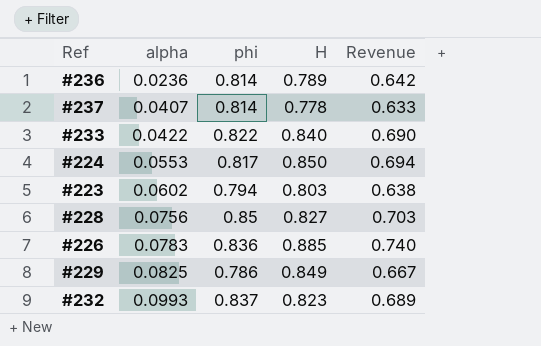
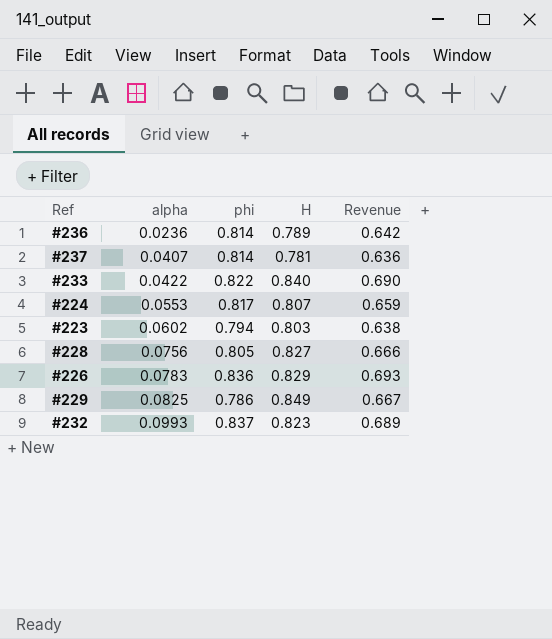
#237 | H: 0.778 -> 0.781
#237 | Revenue: 0.633 -> 0.636
#224 | H: 0.850 -> 0.807
#224 | Revenue: 0.694 -> 0.659
#228 | phi: 0.85 -> 0.805
#228 | Revenue: 0.703 -> 0.666
#226 | H: 0.885 -> 0.829
#226 | Revenue: 0.740 -> 0.693

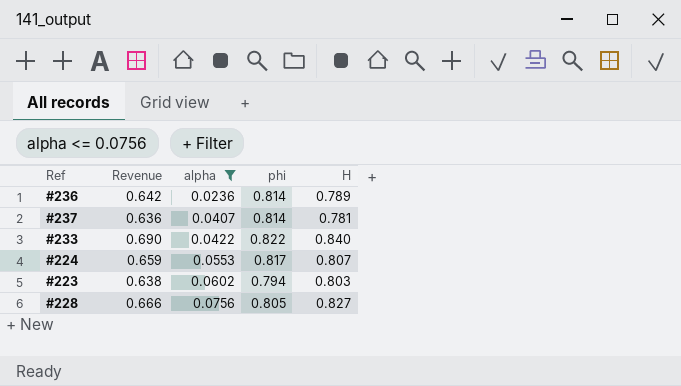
filter: none -> alpha <= 0.0756
column Revenue | position: 5 -> 2

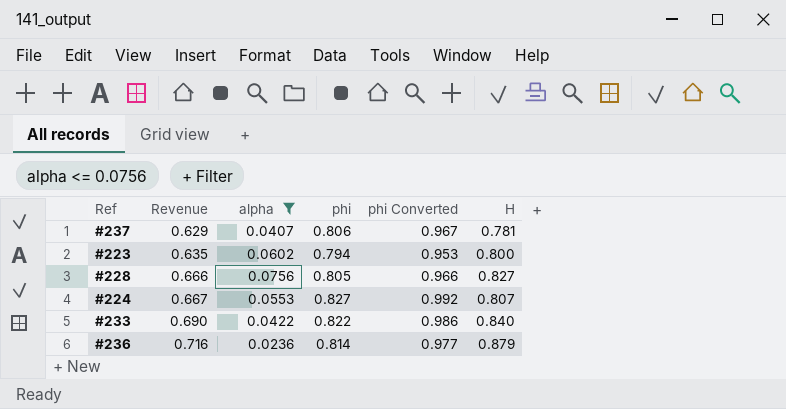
row order: alpha ascending -> Revenue ascending
column phi Converted | formula: none -> [phi] * 1.2
#237 | Revenue: 0.636 -> 0.629
#237 | phi: 0.814 -> 0.806
#223 | Revenue: 0.638 -> 0.635
#223 | H: 0.803 -> 0.800
#224 | Revenue: 0.659 -> 0.667
#224 | phi: 0.817 -> 0.827
#236 | Revenue: 0.642 -> 0.716
#236 | H: 0.789 -> 0.879

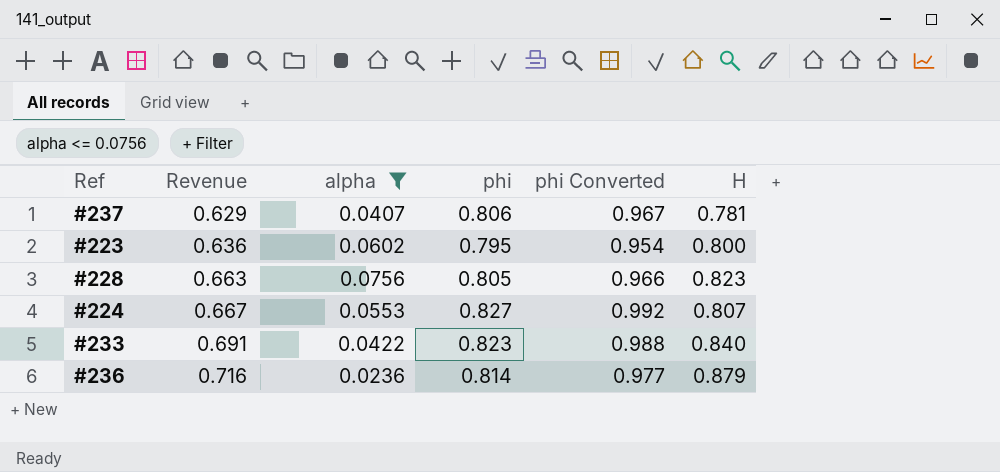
#223 | Revenue: 0.635 -> 0.636
#223 | phi: 0.794 -> 0.795
#223 | phi Converted: 0.953 -> 0.954
#228 | Revenue: 0.666 -> 0.663
#228 | H: 0.827 -> 0.823
#233 | Revenue: 0.690 -> 0.691
#233 | phi: 0.822 -> 0.823
#233 | phi Converted: 0.986 -> 0.988

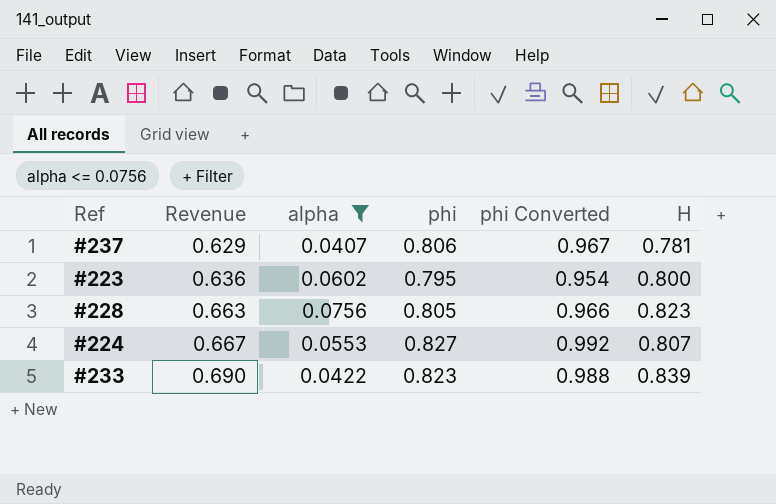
row #236: 0.716 | 0.0236 | 0.814 | 0.977 | 0.879 -> none
#233 | Revenue: 0.691 -> 0.690
#233 | H: 0.840 -> 0.839

